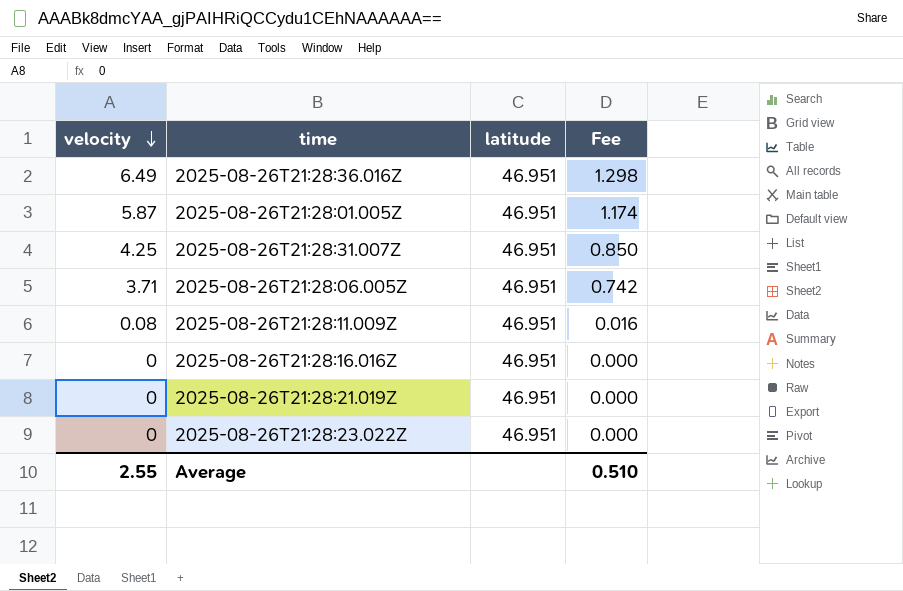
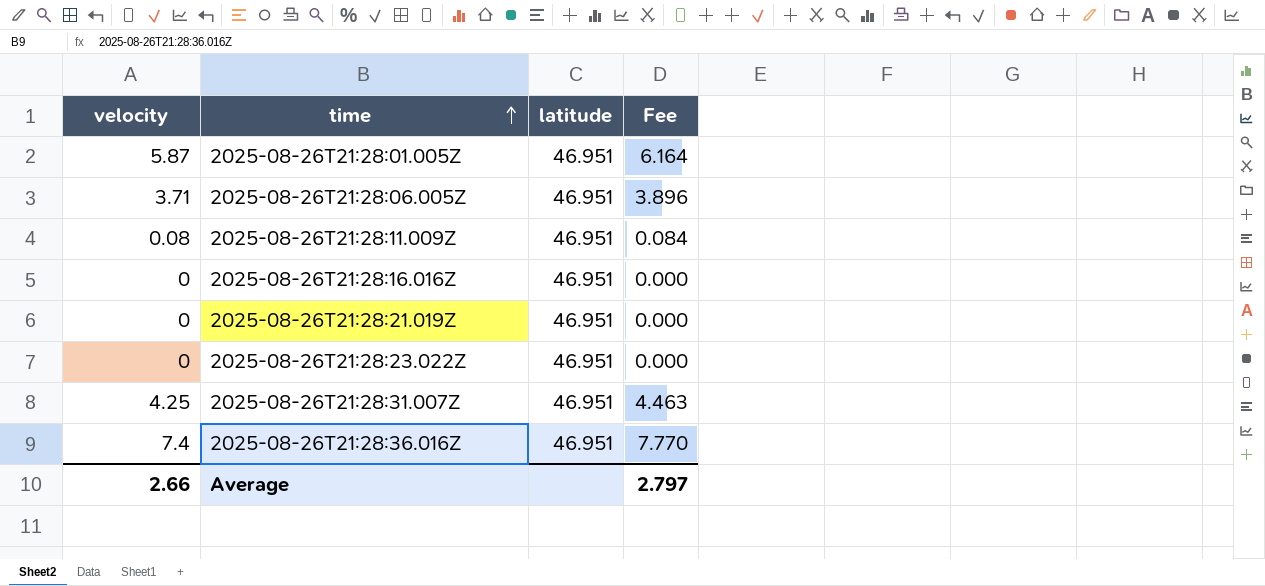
row order: velocity descending -> time ascending
column Fee | formula: [velocity] * 0.2 -> [velocity] * 1.05
2025-08-26T21:28:36.016Z | velocity: 6.49 -> 7.4
Average | velocity: 2.55 -> 2.66
Average | Fee: 0.510 -> 2.797

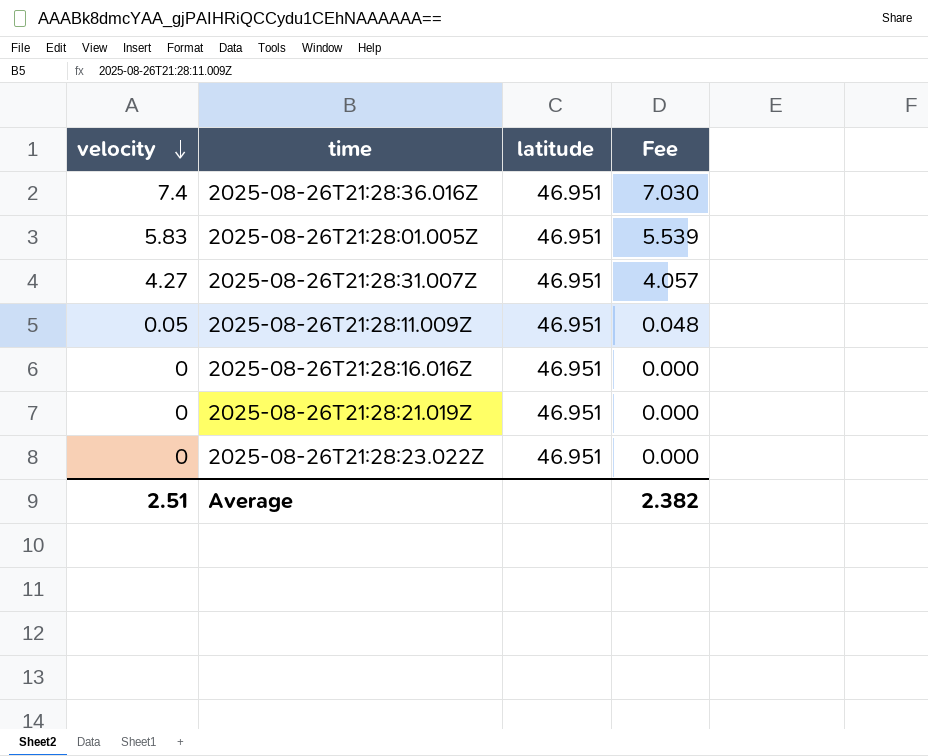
row order: time ascending -> velocity descending
column Fee | formula: [velocity] * 1.05 -> [velocity] * 0.95
row 2025-08-26T21:28:06.005Z: 3.71 | 46.951 | 3.896 -> none
2025-08-26T21:28:01.005Z | velocity: 5.87 -> 5.83
2025-08-26T21:28:31.007Z | velocity: 4.25 -> 4.27
2025-08-26T21:28:11.009Z | velocity: 0.08 -> 0.05
Average | velocity: 2.66 -> 2.51
Average | Fee: 2.797 -> 2.382

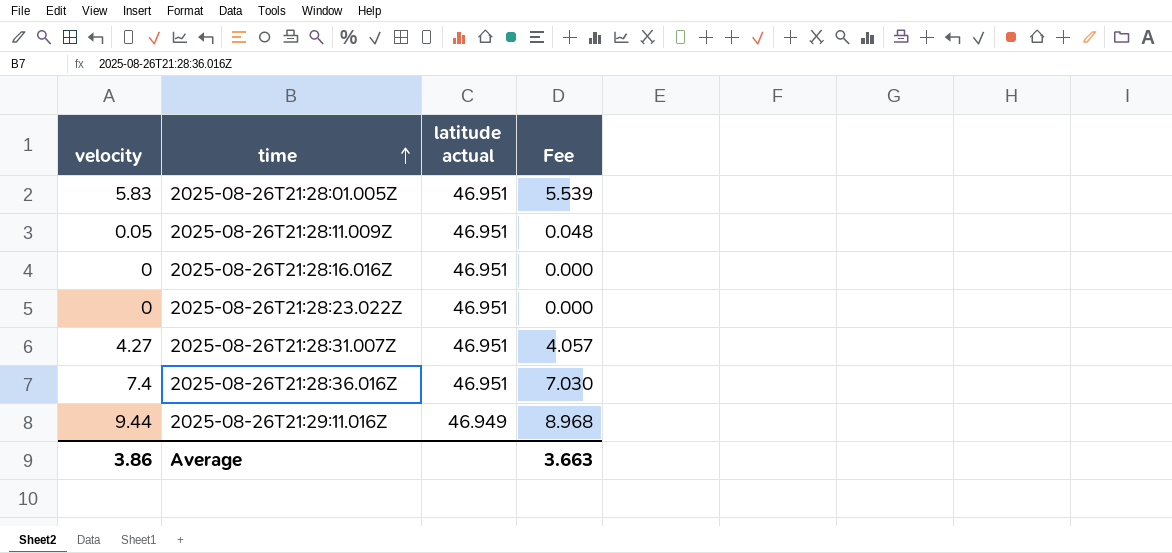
row order: velocity descending -> time ascending
column name: latitude -> latitude actual
row 2025-08-26T21:28:21.019Z: 0 | 46.951 | 0.000 -> none
row 2025-08-26T21:29:11.016Z: none -> 9.44 | 46.949 | 8.968
Average | velocity: 2.51 -> 3.86
Average | Fee: 2.382 -> 3.663

